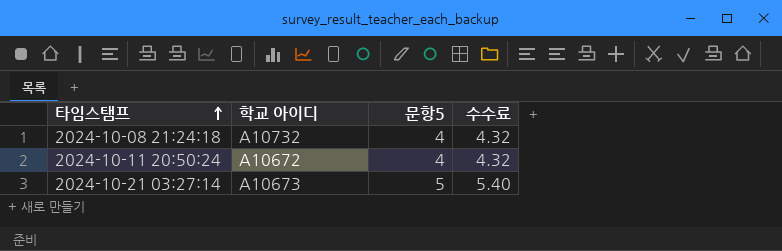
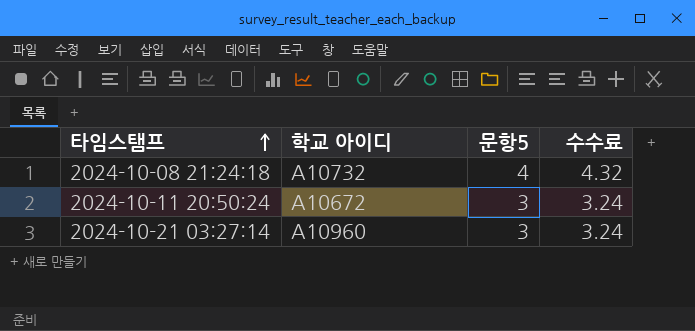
2024-10-11 20:50:24 | 문항5: 4 -> 3
2024-10-11 20:50:24 | 수수료: 4.32 -> 3.24
2024-10-21 03:27:14 | 학교 아이디: A10673 -> A10960
2024-10-21 03:27:14 | 문항5: 5 -> 3
2024-10-21 03:27:14 | 수수료: 5.40 -> 3.24

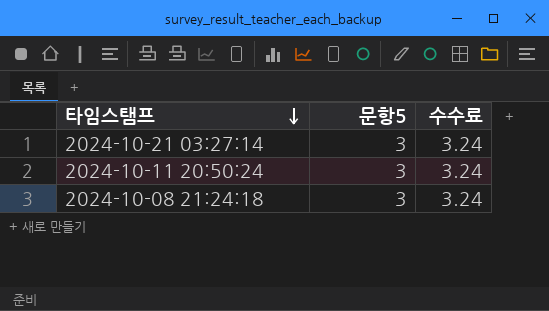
row order: 타임스탬프 ascending -> 타임스탬프 descending
column 학교 아이디 | position: 2 -> none
2024-10-08 21:24:18 | 문항5: 4 -> 3
2024-10-08 21:24:18 | 수수료: 4.32 -> 3.24

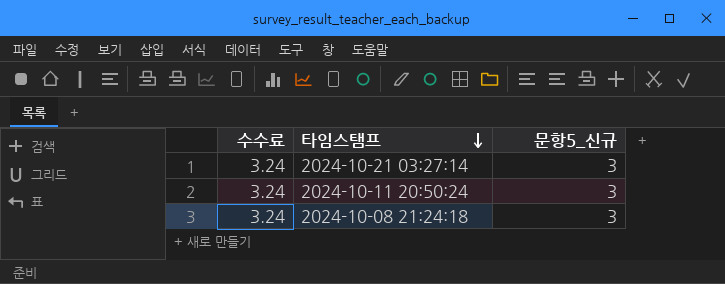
column 수수료 | position: 3 -> 1
column name: 문항5 -> 문항5_신규

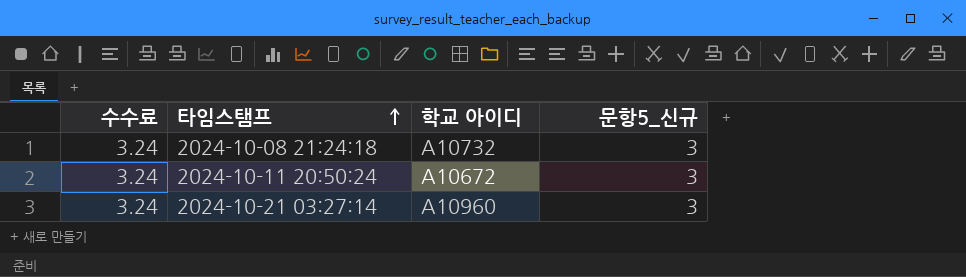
row order: 타임스탬프 descending -> 타임스탬프 ascending
column 학교 아이디 | position: none -> 3

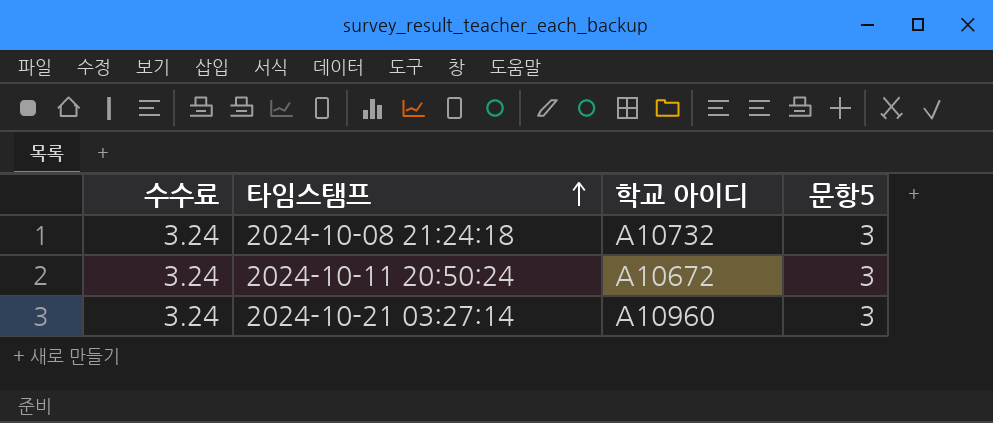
column name: 문항5_신규 -> 문항5

